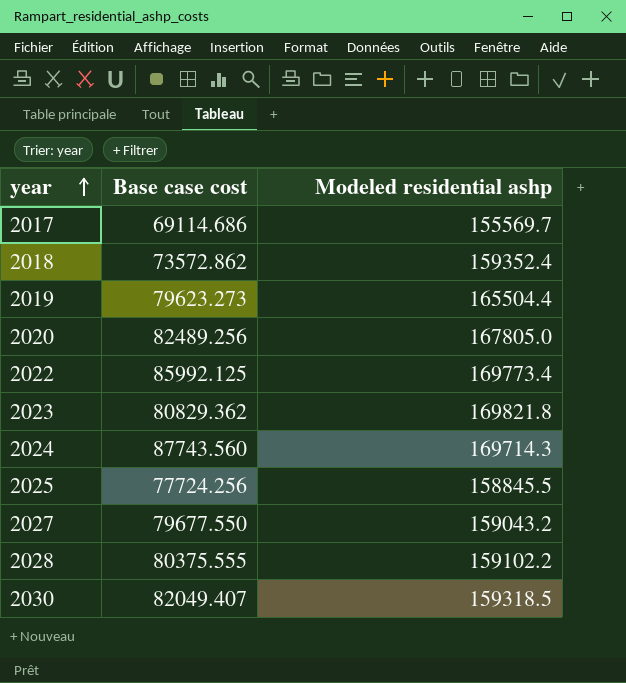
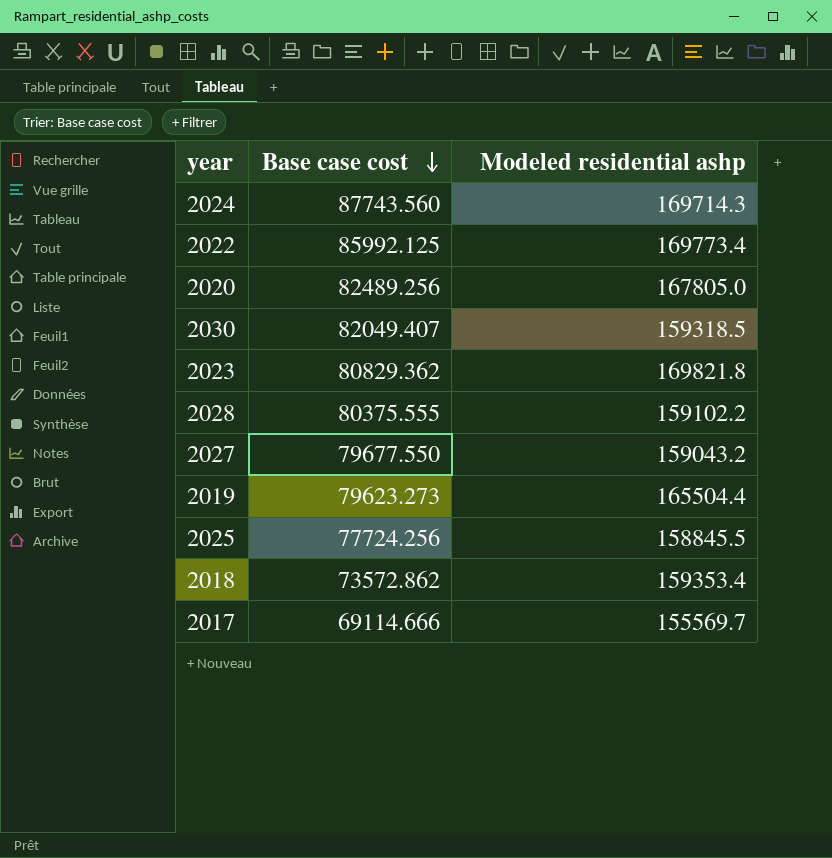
row order: year ascending -> Base case cost descending
2018 | Modeled residential ashp: 159352.4 -> 159353.4
2017 | Base case cost: 69114.686 -> 69114.666

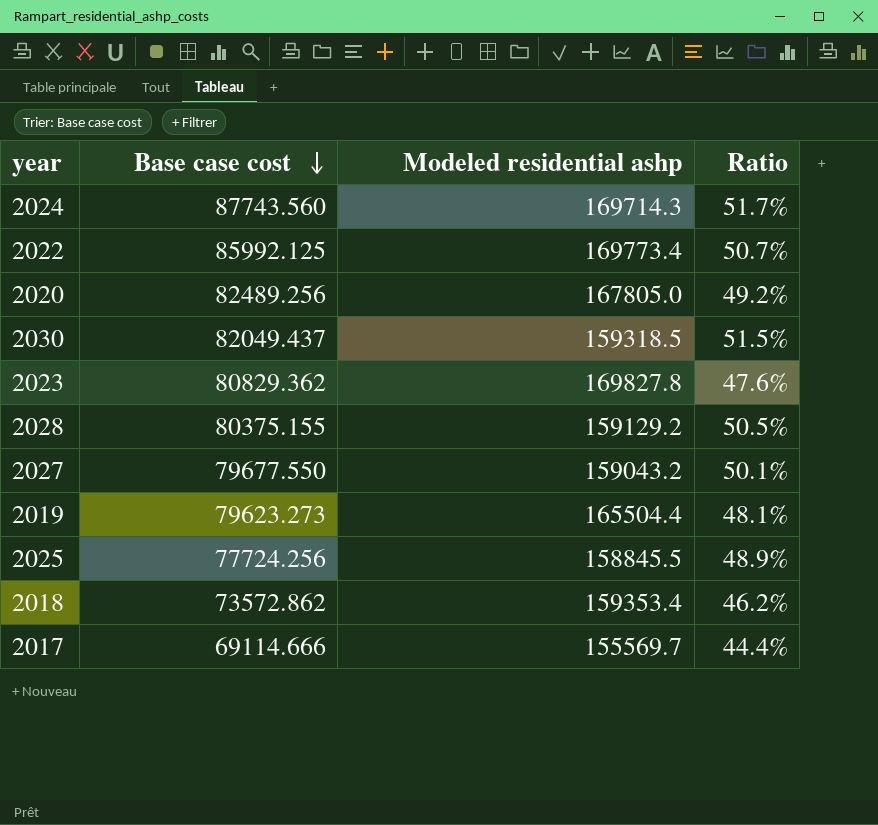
column Ratio | formula: none -> [Base case cost] / [Modeled residential ashp]
2030 | Base case cost: 82049.407 -> 82049.437
2023 | Modeled residential ashp: 169821.8 -> 169827.8
2028 | Base case cost: 80375.555 -> 80375.155
2028 | Modeled residential ashp: 159102.2 -> 159129.2

